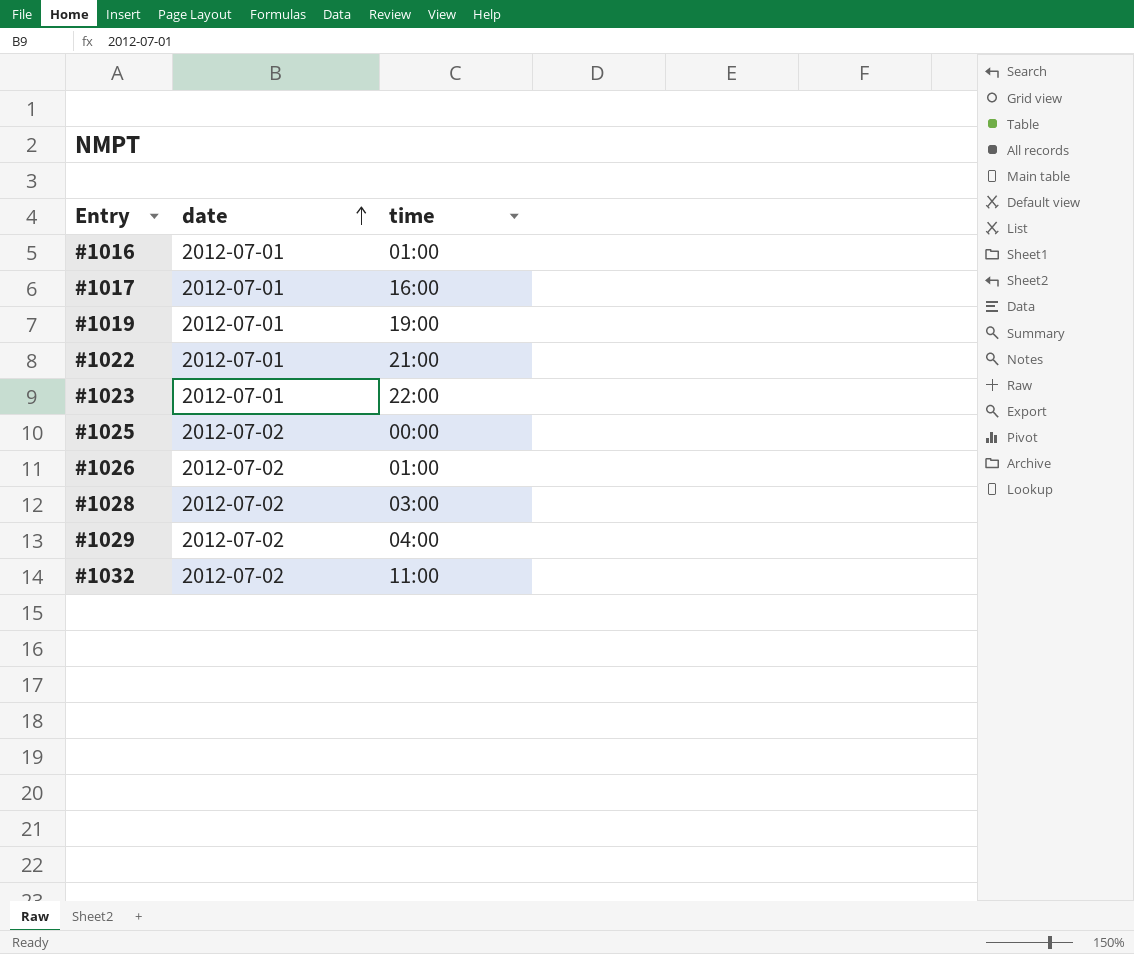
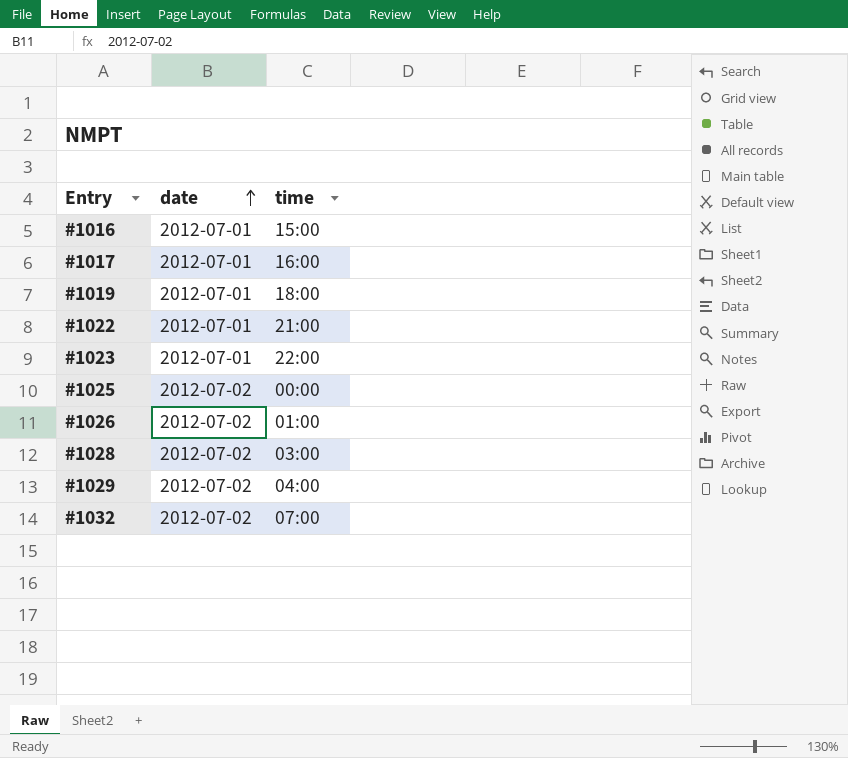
#1016 | time: 01:00 -> 15:00
#1019 | time: 19:00 -> 18:00
#1032 | time: 11:00 -> 07:00

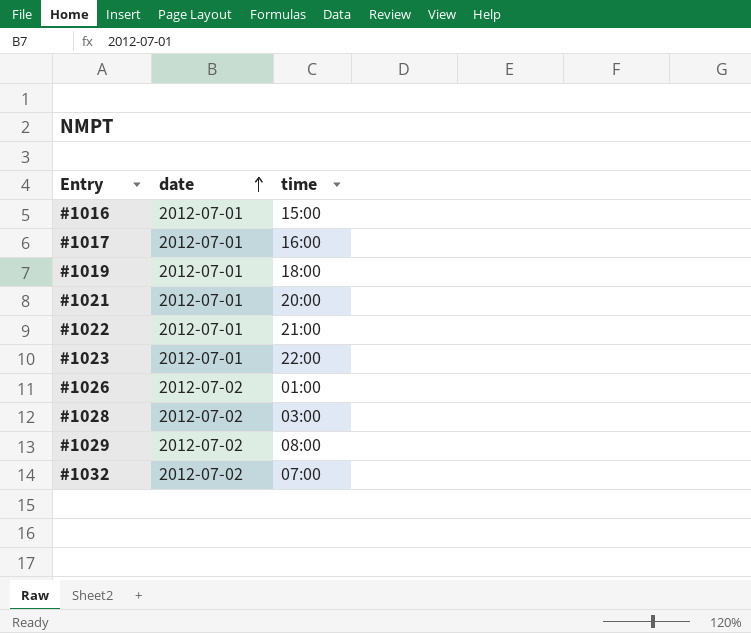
row #1025: 2012-07-02 | 00:00 -> none
row #1021: none -> 2012-07-01 | 20:00
#1029 | time: 04:00 -> 08:00

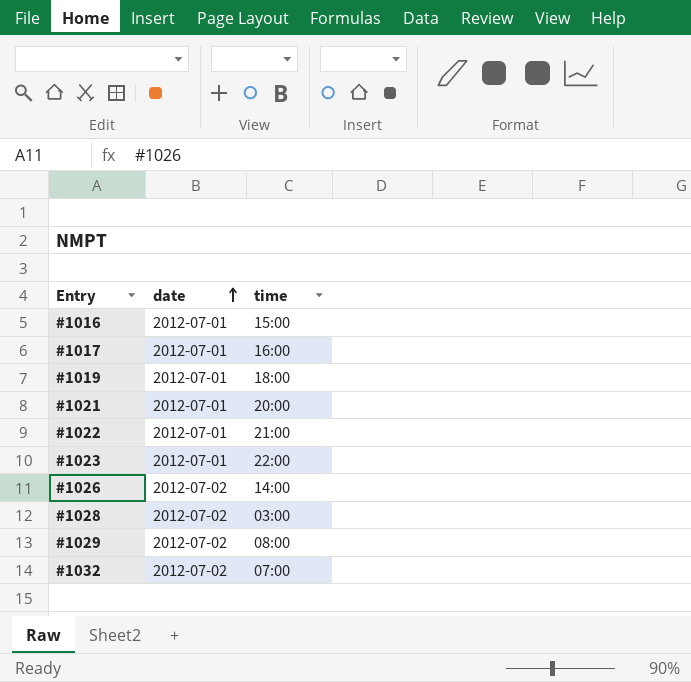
#1026 | time: 01:00 -> 14:00

